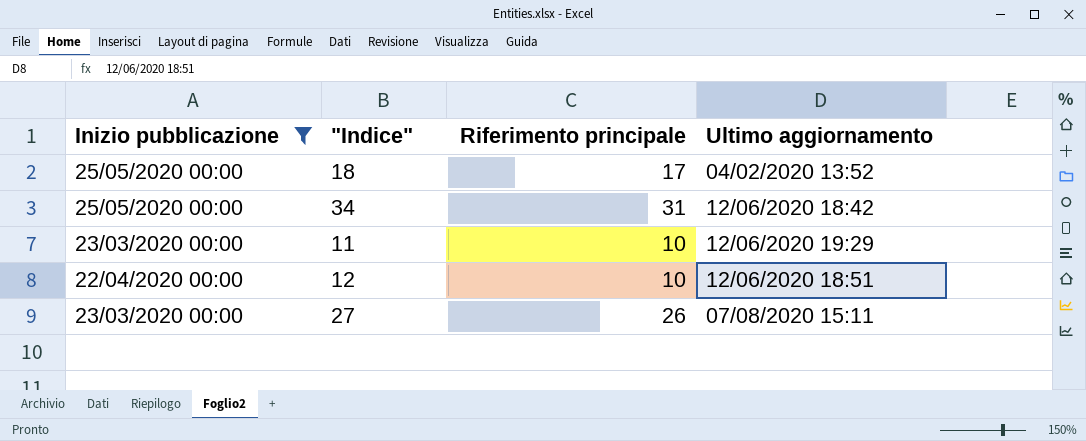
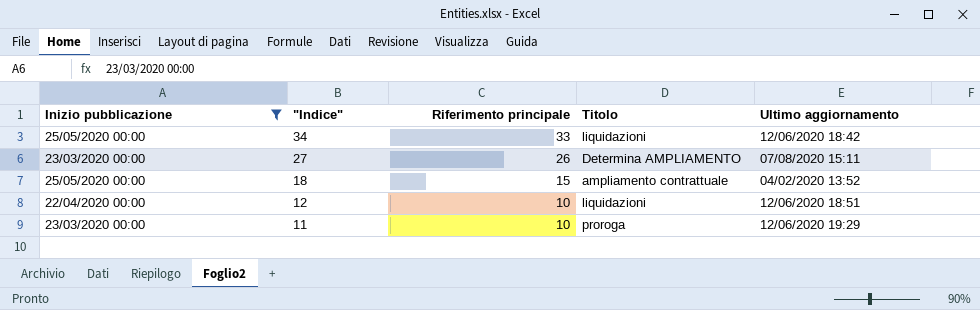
row order: none -> "Indice" descending
column Titolo | position: none -> 4
34 | Riferimento principale: 31 -> 33
18 | Riferimento principale: 17 -> 15

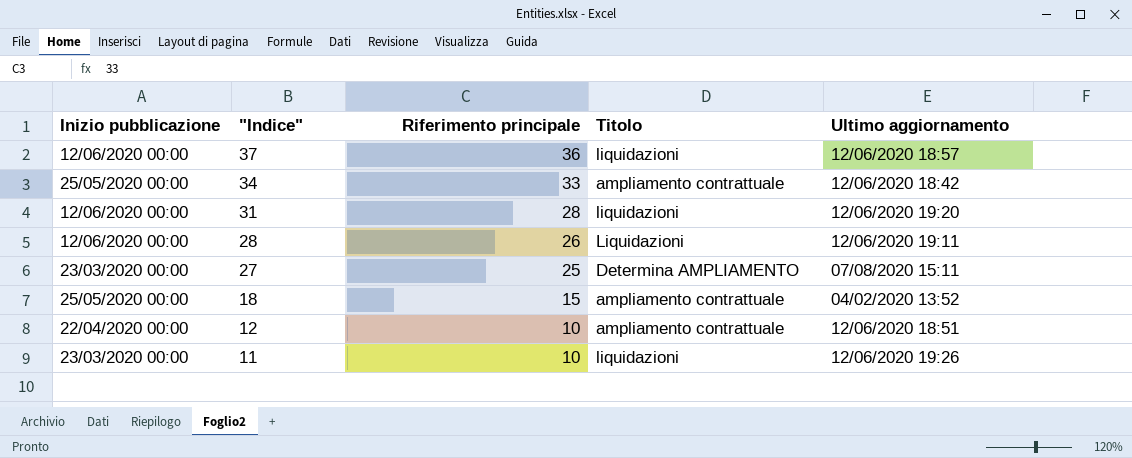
filter: Inizio pubblicazione != 12/06/2020 00:00 -> none
34 | Titolo: liquidazioni -> ampliamento contrattuale
27 | Riferimento principale: 26 -> 25
12 | Titolo: liquidazioni -> ampliamento contrattuale
11 | Titolo: proroga -> liquidazioni
11 | Ultimo aggiornamento: 12/06/2020 19:29 -> 12/06/2020 19:26

